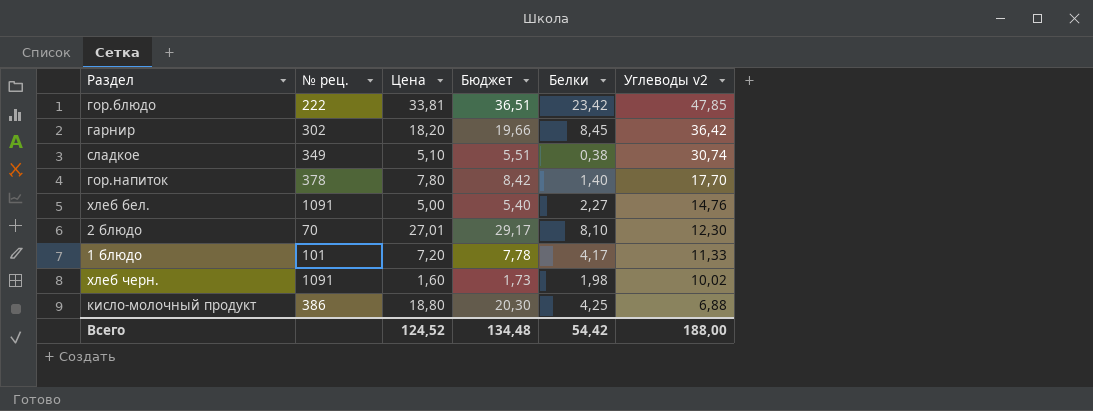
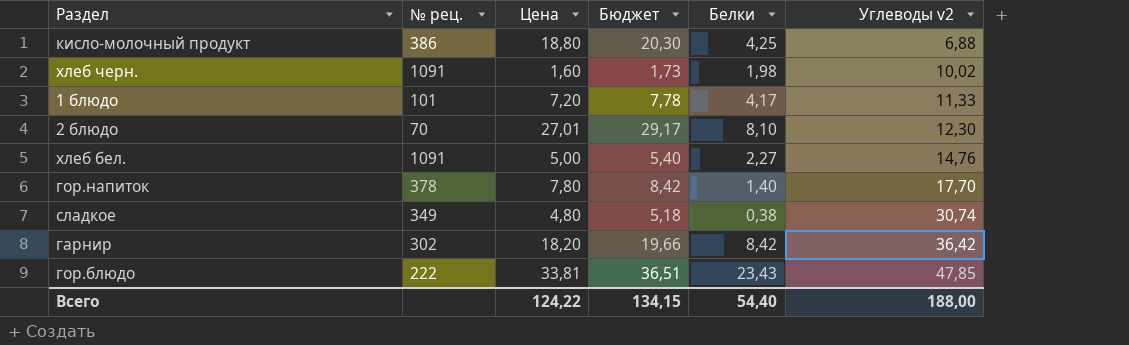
row order: Углеводы v2 descending -> Углеводы v2 ascending
сладкое | Цена: 5,10 -> 4,80
сладкое | Бюджет: 5,51 -> 5,18
гарнир | Белки: 8,45 -> 8,42
гор.блюдо | Белки: 23,42 -> 23,43
Всего | Цена: 124,52 -> 124,22
Всего | Бюджет: 134,48 -> 134,15
Всего | Белки: 54,42 -> 54,40

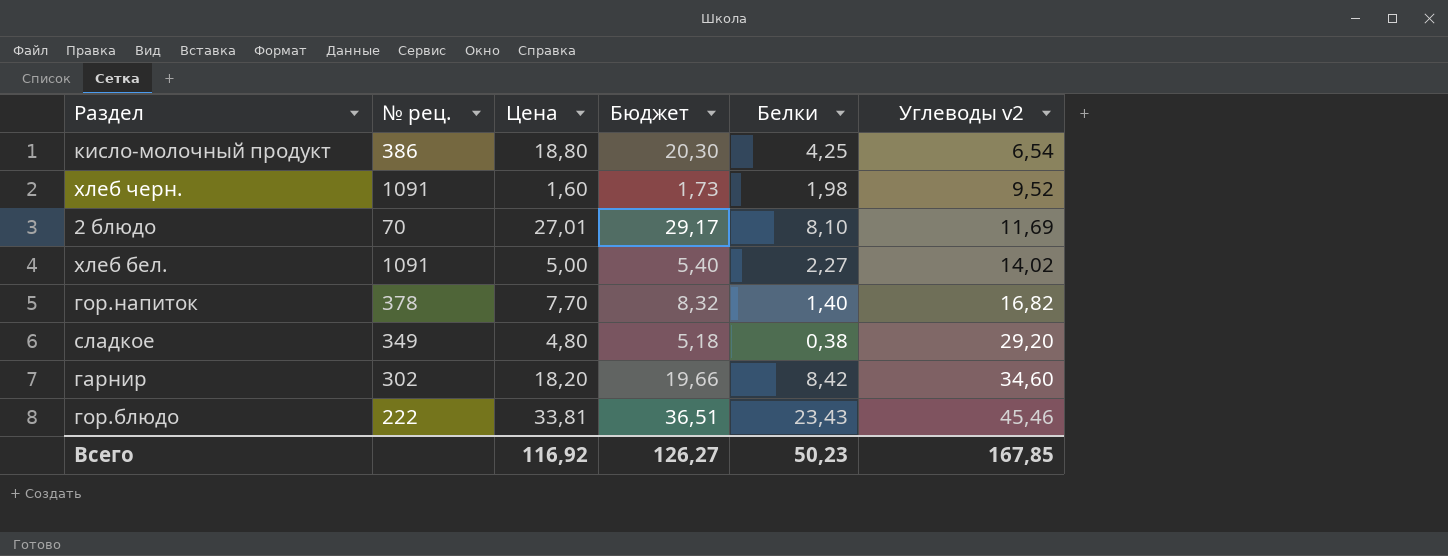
row 1 блюдо: 101 | 7,20 | 7,78 | 4,17 | 11,33 -> none
кисло-молочный продукт | Углеводы v2: 6,88 -> 6,54
хлеб черн. | Углеводы v2: 10,02 -> 9,52
2 блюдо | Углеводы v2: 12,30 -> 11,69
хлеб бел. | Углеводы v2: 14,76 -> 14,02
гор.напиток | Цена: 7,80 -> 7,70
гор.напиток | Бюджет: 8,42 -> 8,32
гор.напиток | Углеводы v2: 17,70 -> 16,82
сладкое | Углеводы v2: 30,74 -> 29,20
гарнир | Углеводы v2: 36,42 -> 34,60
гор.блюдо | Углеводы v2: 47,85 -> 45,46
Всего | Цена: 124,22 -> 116,92
Всего | Бюджет: 134,15 -> 126,27
Всего | Белки: 54,40 -> 50,23
Всего | Углеводы v2: 188,00 -> 167,85

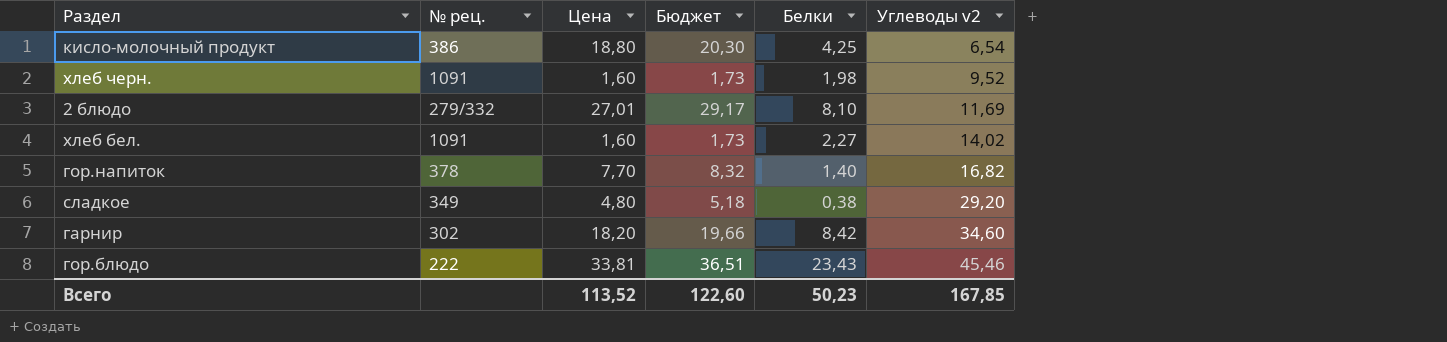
2 блюдо | № рец.: 70 -> 279/332
хлеб бел. | Цена: 5,00 -> 1,60
хлеб бел. | Бюджет: 5,40 -> 1,73
Всего | Цена: 116,92 -> 113,52
Всего | Бюджет: 126,27 -> 122,60

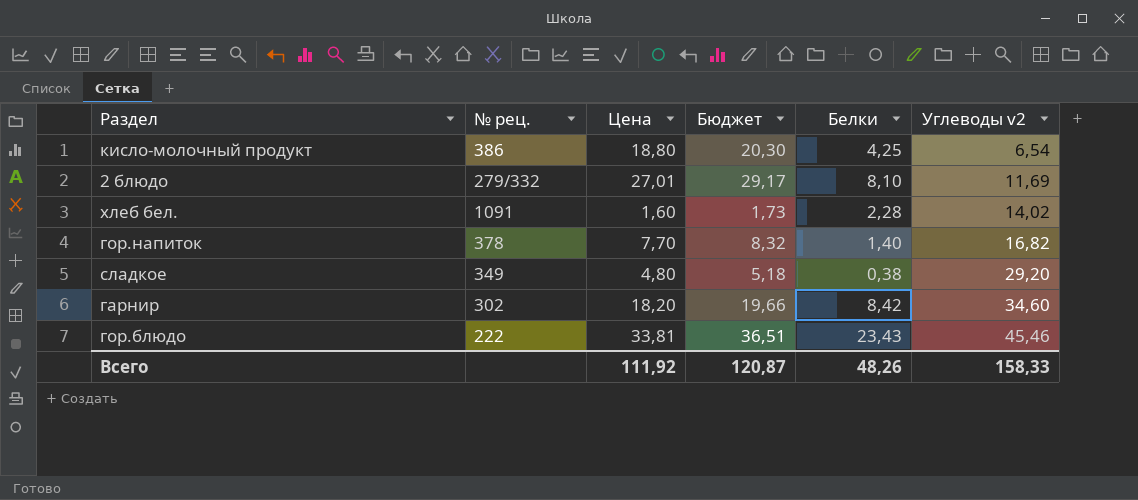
row хлеб черн.: 1091 | 1,60 | 1,73 | 1,98 | 9,52 -> none
хлеб бел. | Белки: 2,27 -> 2,28
Всего | Цена: 113,52 -> 111,92
Всего | Бюджет: 122,60 -> 120,87
Всего | Белки: 50,23 -> 48,26
Всего | Углеводы v2: 167,85 -> 158,33

